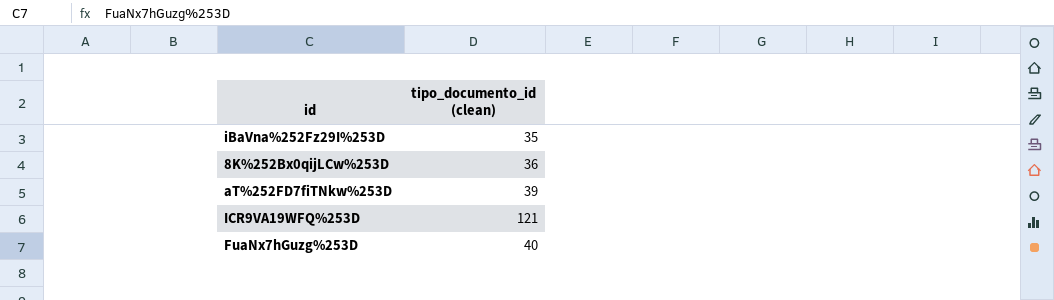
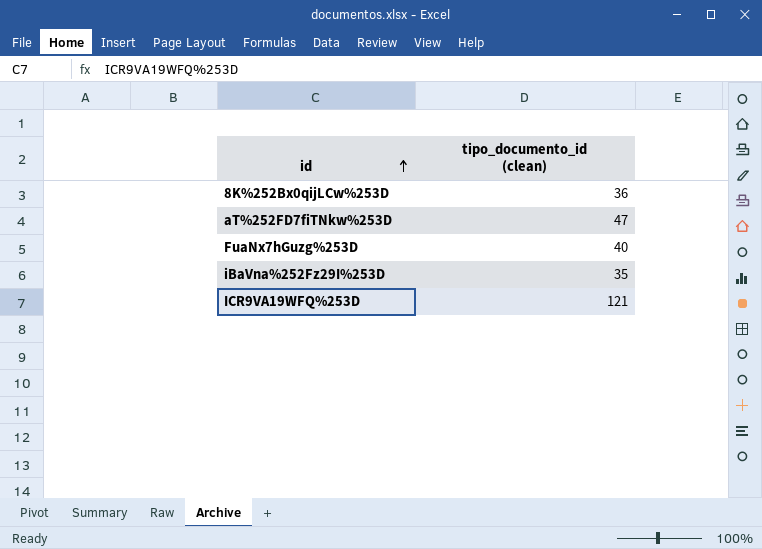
row order: none -> id ascending
aT%252FD7fiTNkw%253D | tipo_documento_id (clean): 39 -> 47

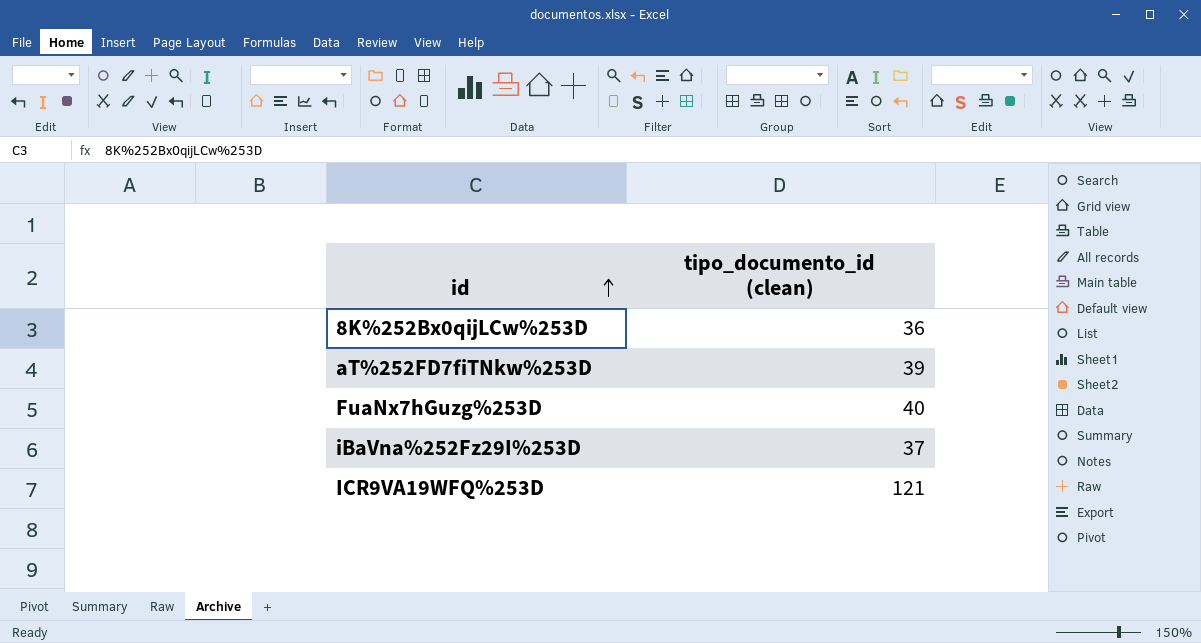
aT%252FD7fiTNkw%253D | tipo_documento_id (clean): 47 -> 39
iBaVna%252Fz29I%253D | tipo_documento_id (clean): 35 -> 37

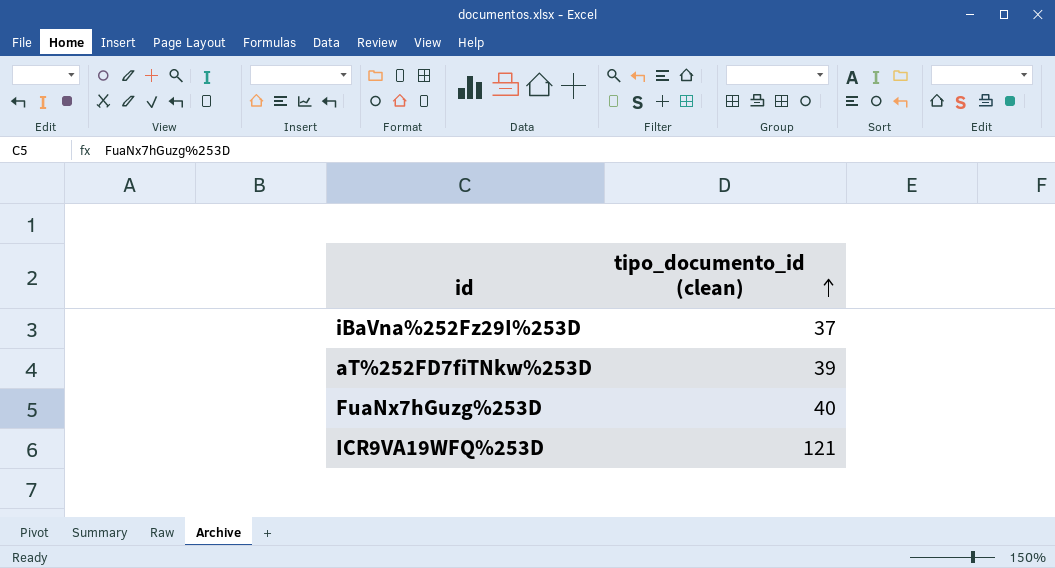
row order: id ascending -> tipo_documento_id (clean) ascending
row 8K%252Bx0qijLCw%253D: 36 -> none

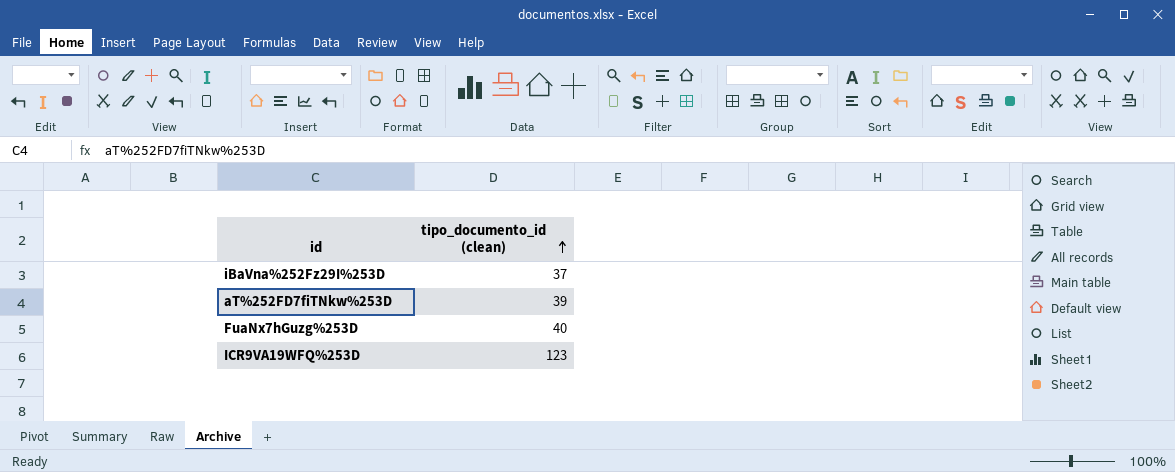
ICR9VA19WFQ%253D | tipo_documento_id (clean): 121 -> 123

